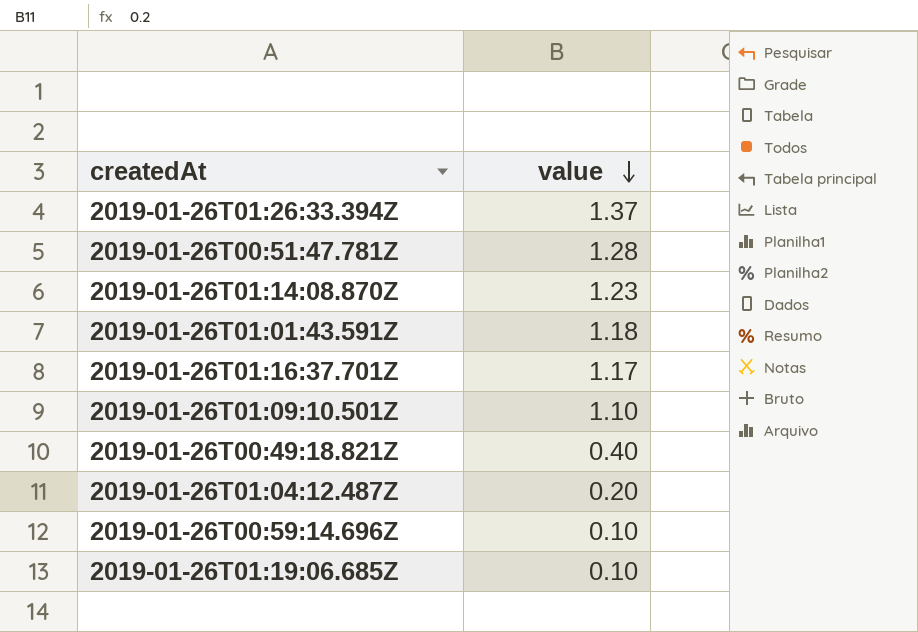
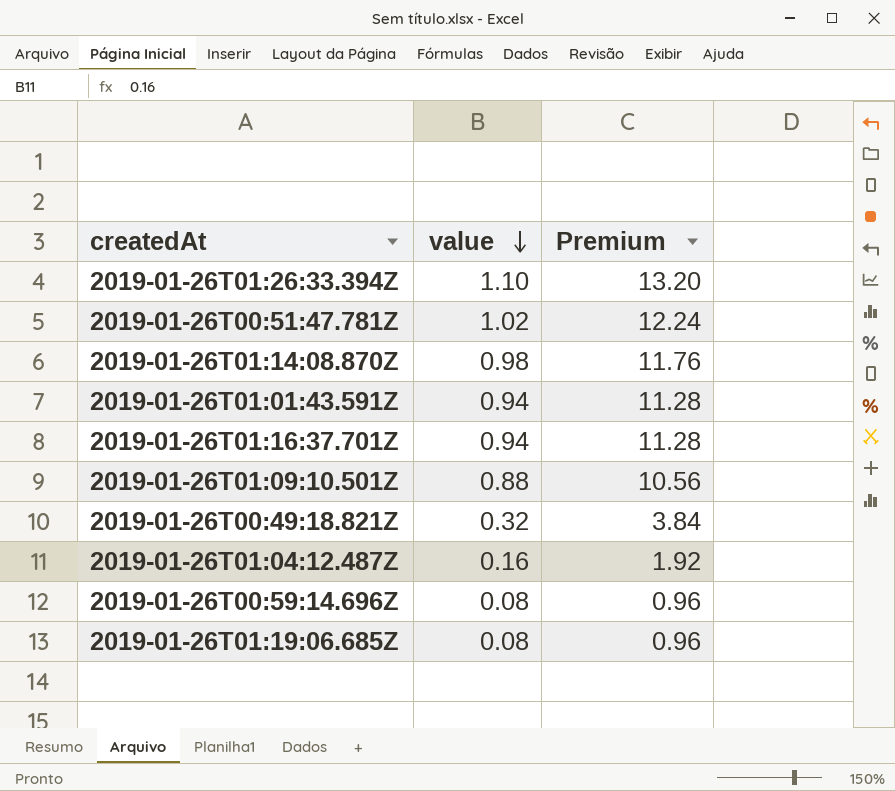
column Premium | formula: none -> [value] * 12
2019-01-26T01:26:33.394Z | value: 1.37 -> 1.10
2019-01-26T00:51:47.781Z | value: 1.28 -> 1.02
2019-01-26T01:14:08.870Z | value: 1.23 -> 0.98
2019-01-26T01:01:43.591Z | value: 1.18 -> 0.94
2019-01-26T01:16:37.701Z | value: 1.17 -> 0.94
2019-01-26T01:09:10.501Z | value: 1.10 -> 0.88
2019-01-26T00:49:18.821Z | value: 0.40 -> 0.32
2019-01-26T01:04:12.487Z | value: 0.20 -> 0.16
2019-01-26T00:59:14.696Z | value: 0.10 -> 0.08
2019-01-26T01:19:06.685Z | value: 0.10 -> 0.08

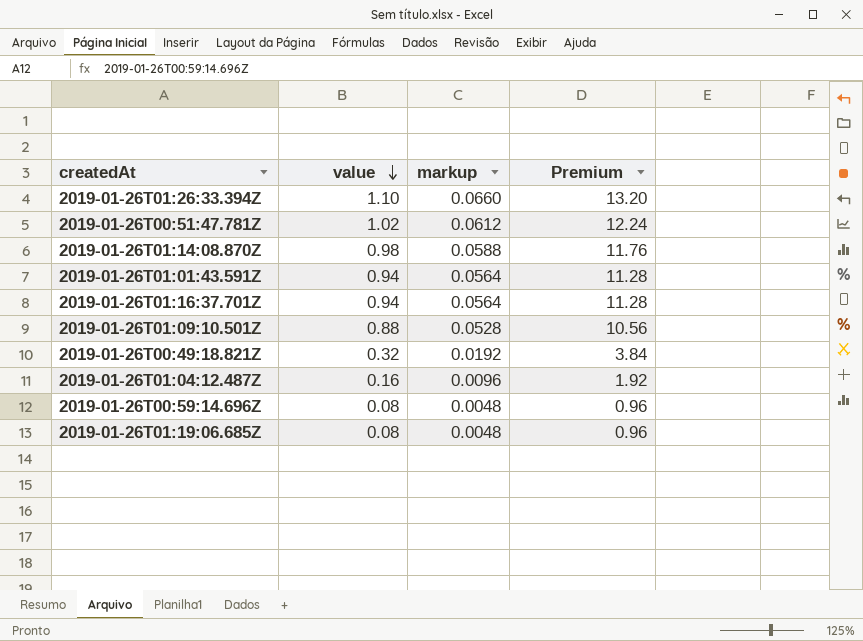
column markup | formula: none -> [value] * 0.06

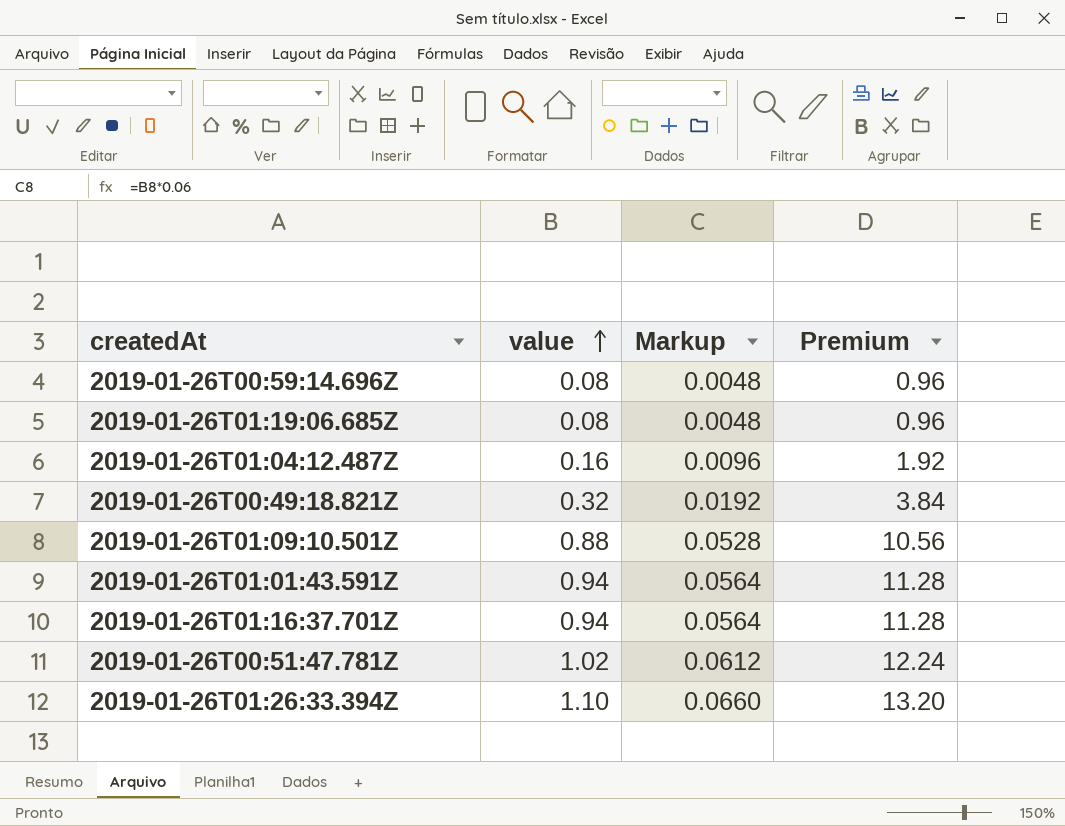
row order: value descending -> value ascending
column name: markup -> Markup
row 2019-01-26T01:14:08.870Z: 0.98 | 0.0588 | 11.76 -> none

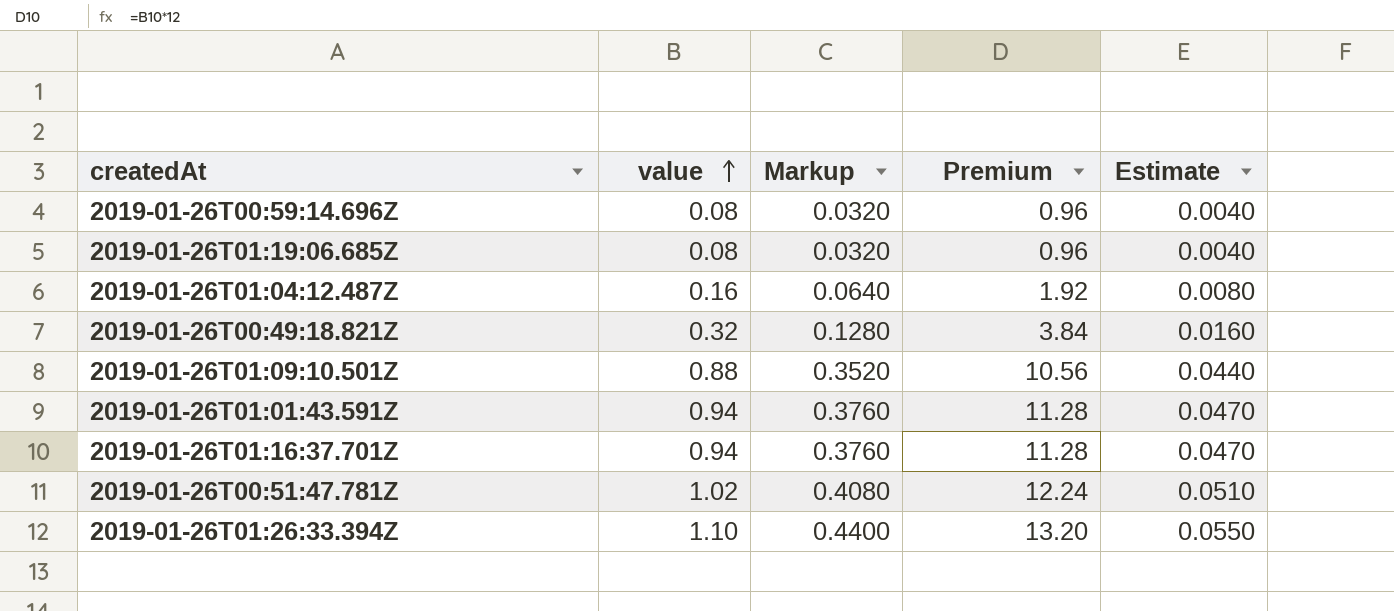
column Markup | formula: [value] * 0.06 -> [value] * 0.4
column Estimate | formula: none -> [value] * 0.05

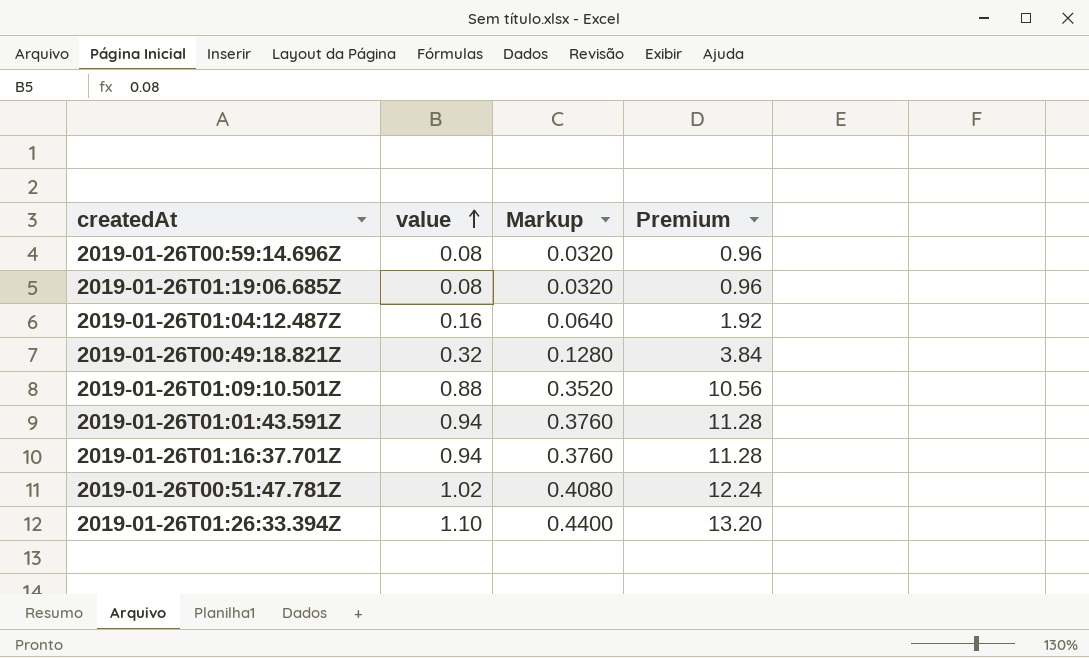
column Estimate | formula: [value] * 0.05 -> none

